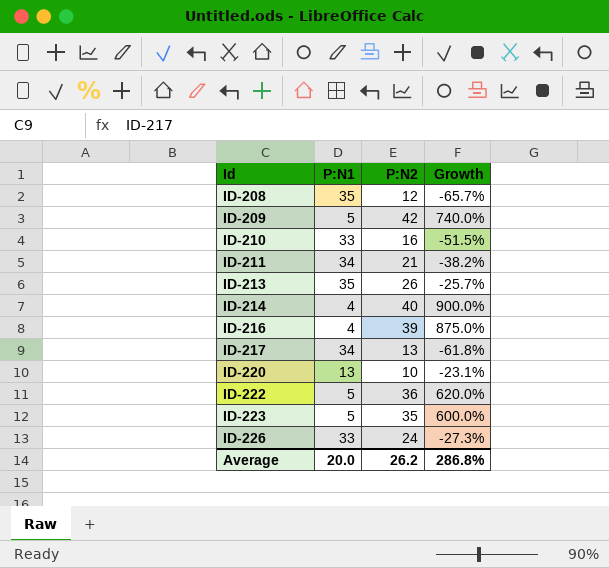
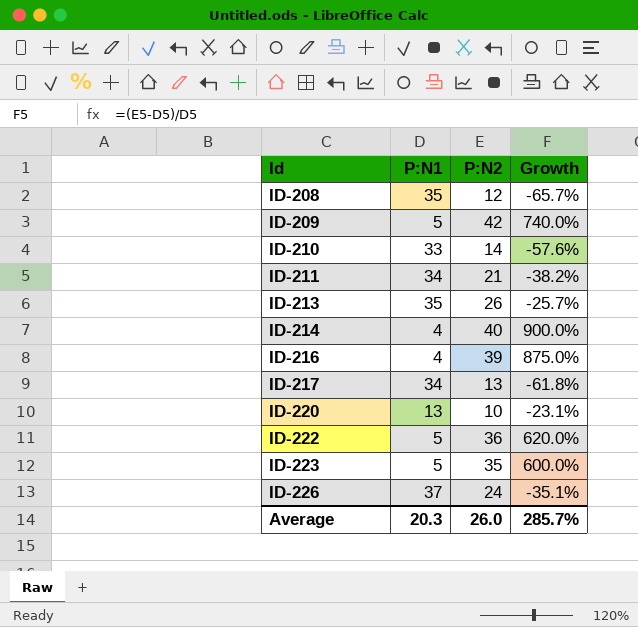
ID-210 | P:N2: 16 -> 14
ID-210 | Growth: -51.5% -> -57.6%
ID-226 | P:N1: 33 -> 37
ID-226 | Growth: -27.3% -> -35.1%
Average | P:N1: 20.0 -> 20.3
Average | P:N2: 26.2 -> 26.0
Average | Growth: 286.8% -> 285.7%

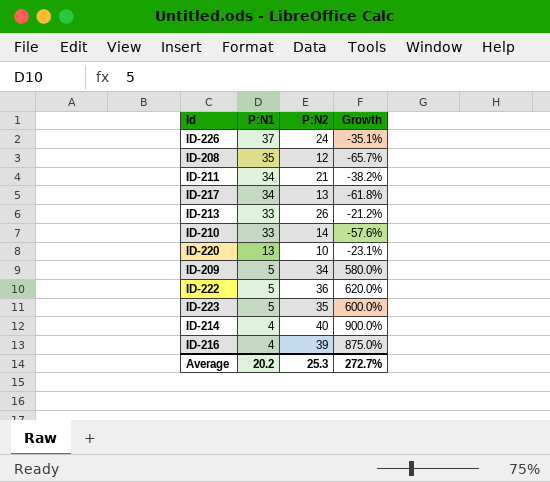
row order: Id ascending -> P:N1 descending
ID-213 | P:N1: 35 -> 33
ID-213 | Growth: -25.7% -> -21.2%
ID-209 | P:N2: 42 -> 34
ID-209 | Growth: 740.0% -> 580.0%
Average | P:N1: 20.3 -> 20.2
Average | P:N2: 26.0 -> 25.3
Average | Growth: 285.7% -> 272.7%

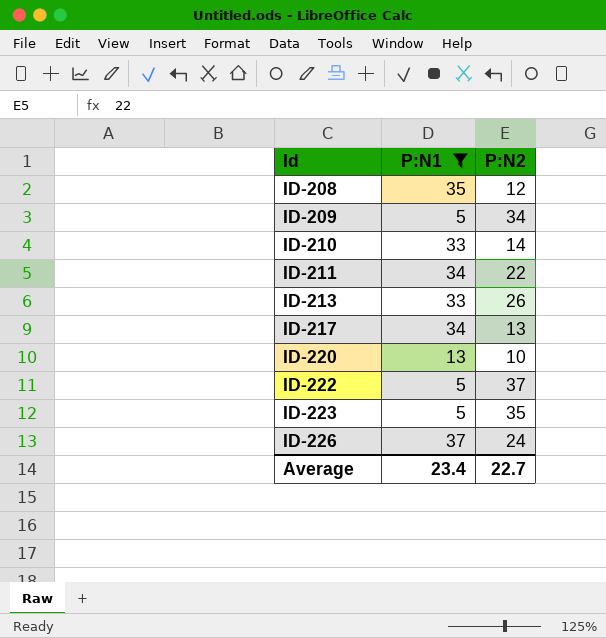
filter: none -> P:N1 != 4
row order: P:N1 descending -> Id ascending
column Growth | formula: ([P:N2] - [P:N1]) / [P:N1] -> none
ID-211 | P:N2: 21 -> 22
ID-222 | P:N2: 36 -> 37
Average | P:N1: 20.2 -> 23.4
Average | P:N2: 25.3 -> 22.7

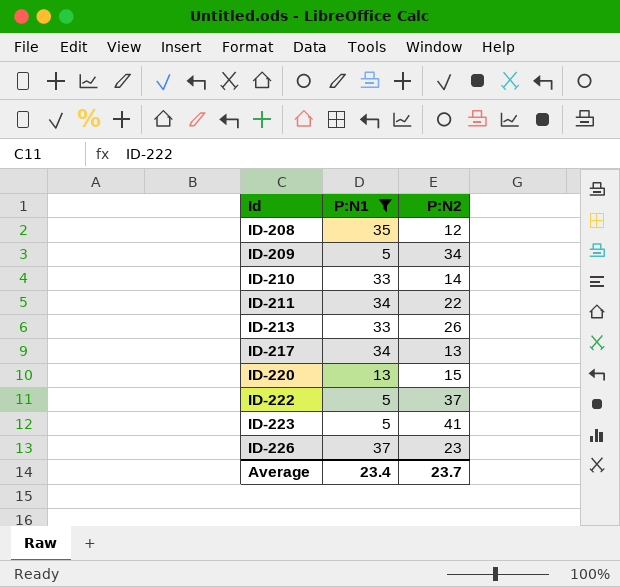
ID-220 | P:N2: 10 -> 15
ID-223 | P:N2: 35 -> 41
ID-226 | P:N2: 24 -> 23
Average | P:N2: 22.7 -> 23.7

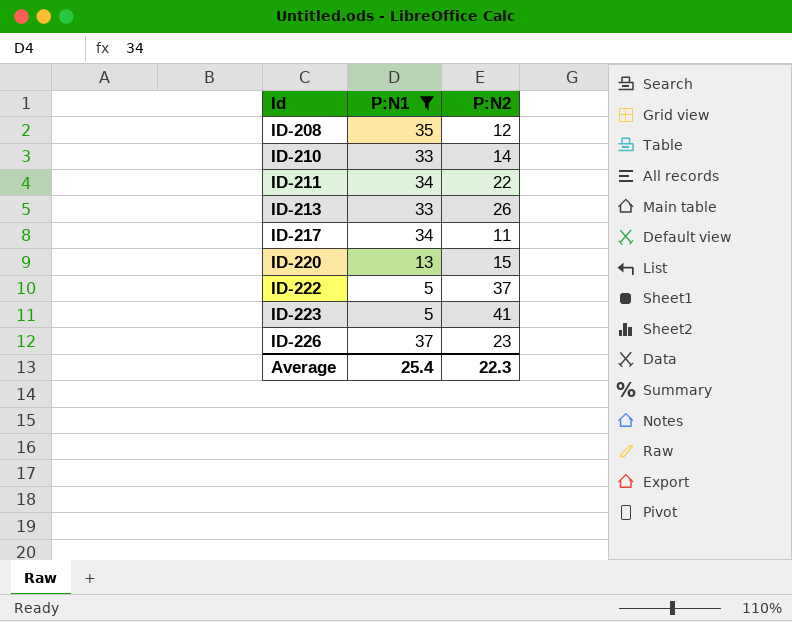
row ID-209: 5 | 34 -> none
ID-217 | P:N2: 13 -> 11
Average | P:N1: 23.4 -> 25.4
Average | P:N2: 23.7 -> 22.3

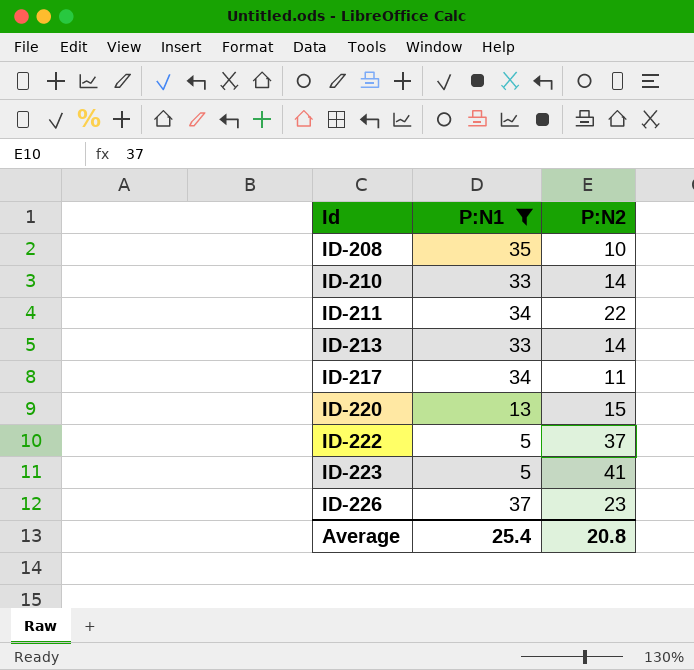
ID-208 | P:N2: 12 -> 10
ID-213 | P:N2: 26 -> 14
Average | P:N2: 22.3 -> 20.8

